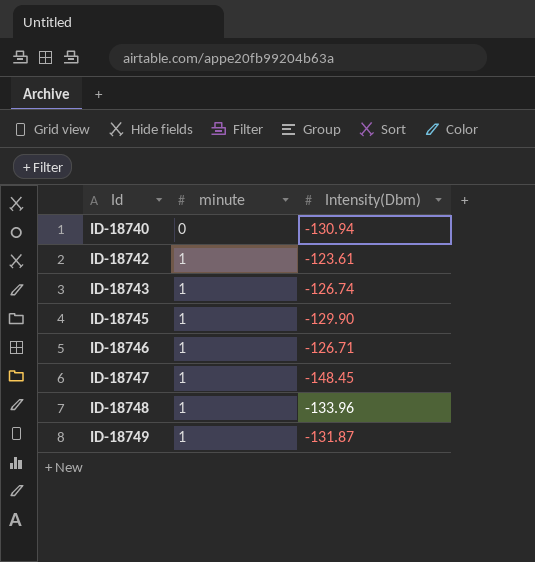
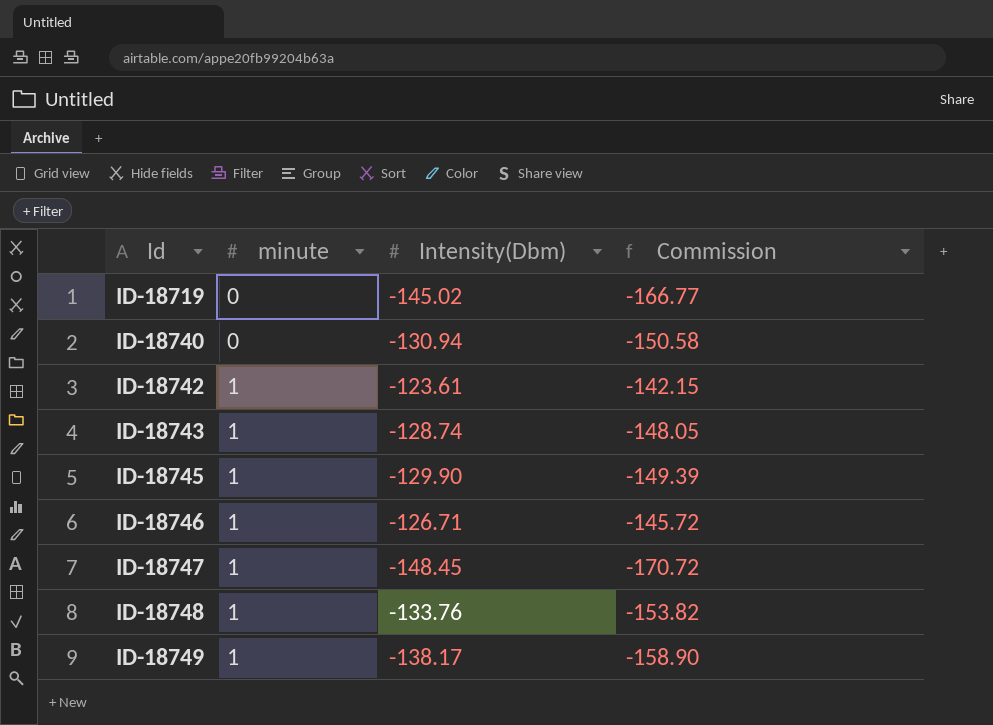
column Commission | formula: none -> [Intensity(Dbm)] * 1.15
row ID-18719: none -> 0 | -145.02 | -166.77
ID-18743 | Intensity(Dbm): -126.74 -> -128.74
ID-18748 | Intensity(Dbm): -133.96 -> -133.76
ID-18749 | Intensity(Dbm): -131.87 -> -138.17

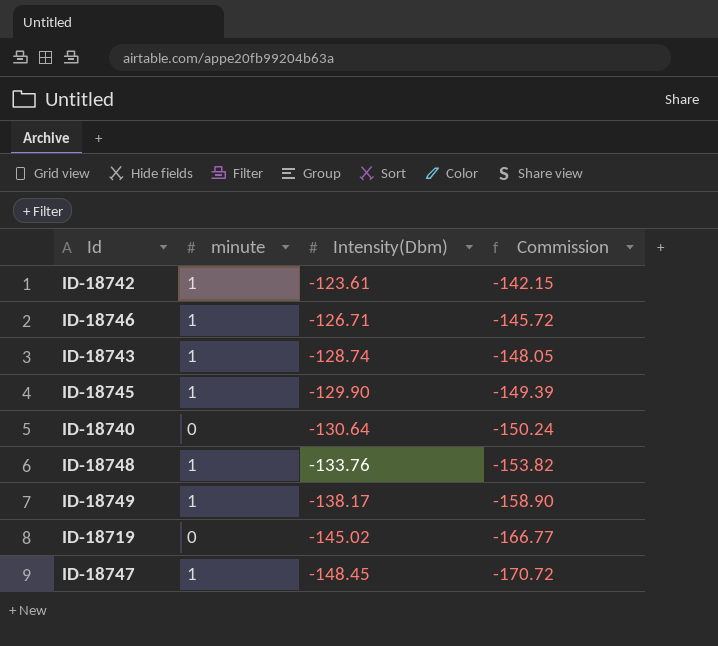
row order: Id ascending -> Intensity(Dbm) descending
ID-18740 | Intensity(Dbm): -130.94 -> -130.64
ID-18740 | Commission: -150.58 -> -150.24

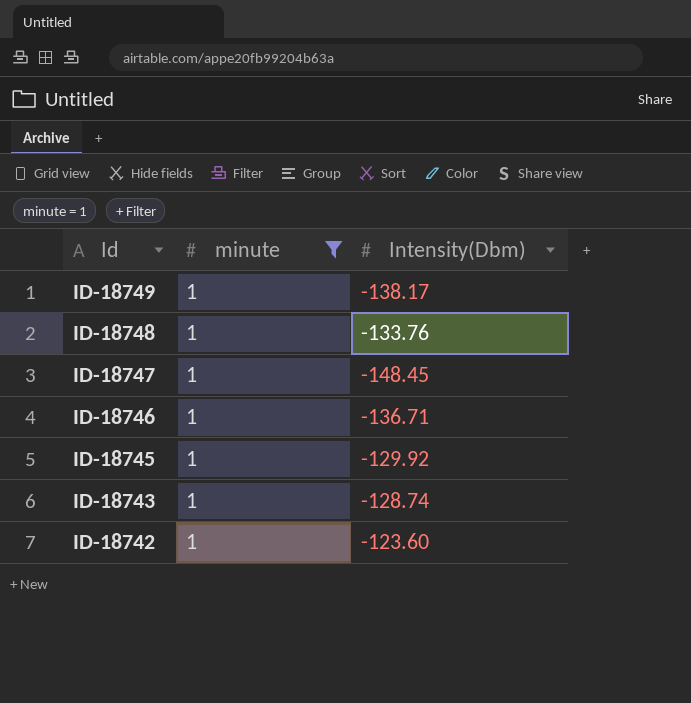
filter: none -> minute = 1
row order: Intensity(Dbm) descending -> Id descending
column Commission | formula: [Intensity(Dbm)] * 1.15 -> none
ID-18746 | Intensity(Dbm): -126.71 -> -136.71
ID-18745 | Intensity(Dbm): -129.90 -> -129.92
ID-18742 | Intensity(Dbm): -123.61 -> -123.60

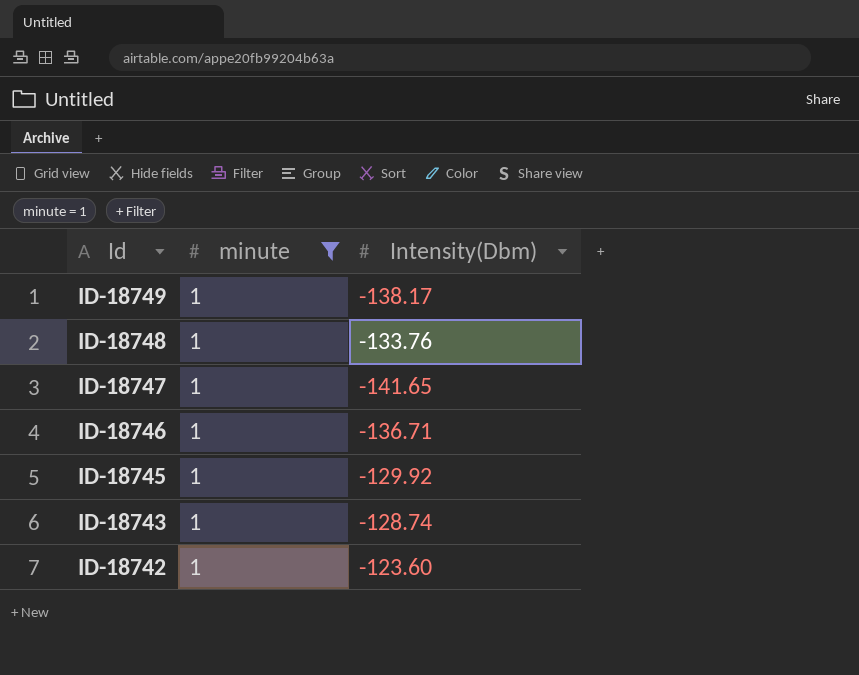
ID-18747 | Intensity(Dbm): -148.45 -> -141.65

